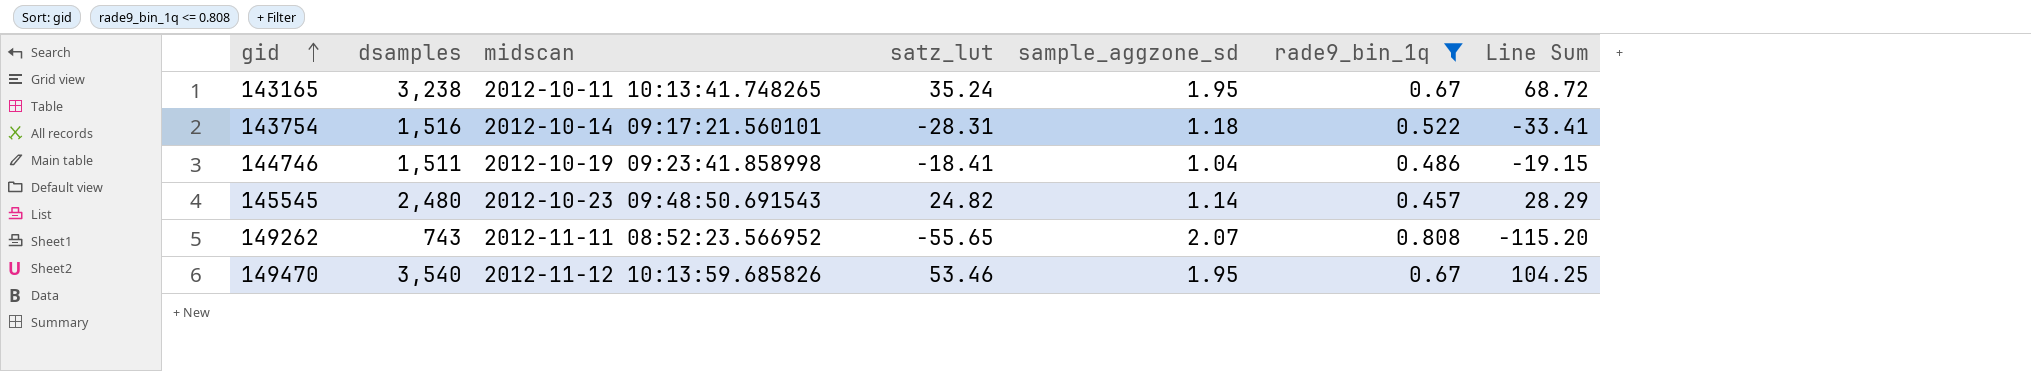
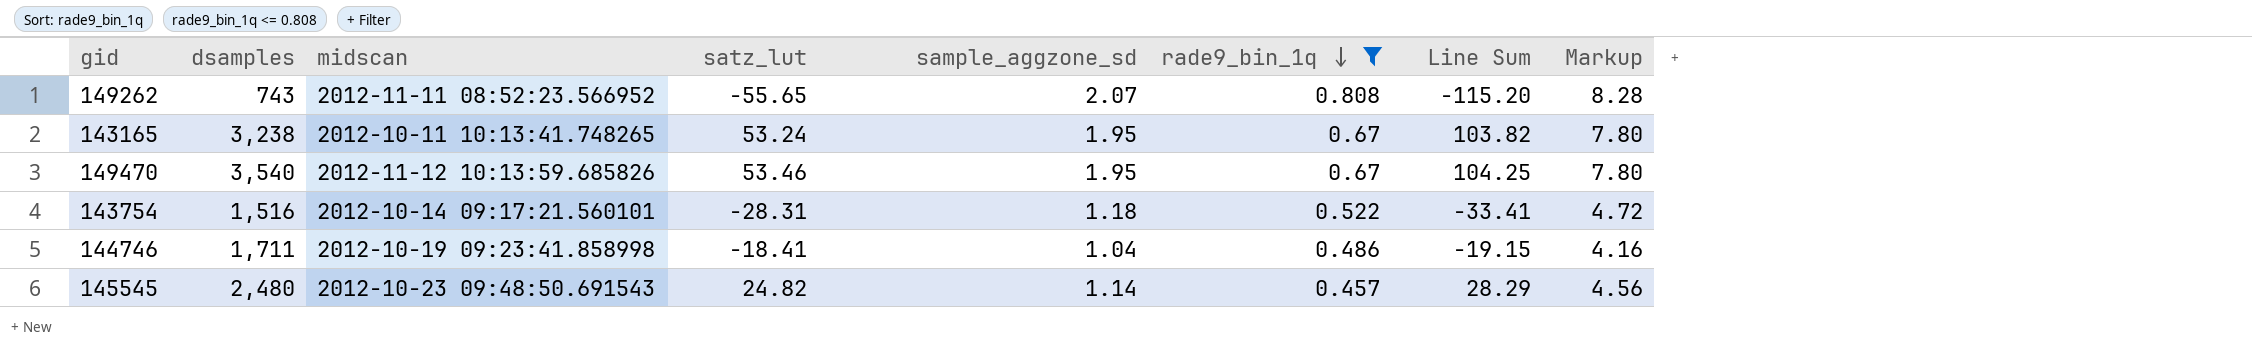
row order: gid ascending -> rade9_bin_1q descending
column Markup | formula: none -> [sample_aggzone_sd] * 4
143165 | satz_lut: 35.24 -> 53.24
143165 | Line Sum: 68.72 -> 103.82
144746 | dsamples: 1,511 -> 1,711

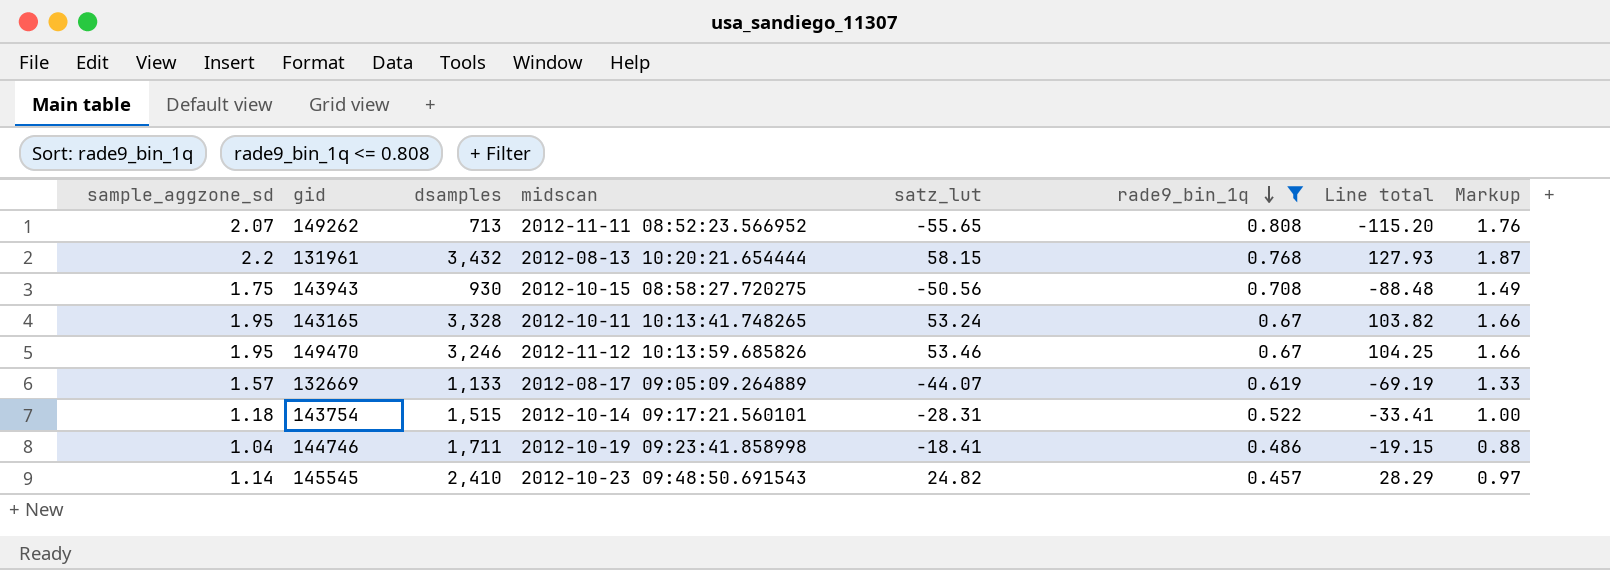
column sample_aggzone_sd | position: 5 -> 1
column name: Line Sum -> Line total
column Markup | formula: [sample_aggzone_sd] * 4 -> [sample_aggzone_sd] * 0.85
149262 | dsamples: 743 -> 713
row 131961: none -> 2.2 | 3,432 | 2012-08-13 10:20:21.654444 | 58.15 | 0.768 | 127.93 | 1.87
row 143943: none -> 1.75 | 930 | 2012-10-15 08:58:27.720275 | -50.56 | 0.708 | -88.48 | 1.49
143165 | dsamples: 3,238 -> 3,328
149470 | dsamples: 3,540 -> 3,246
row 132669: none -> 1.57 | 1,133 | 2012-08-17 09:05:09.264889 | -44.07 | 0.619 | -69.19 | 1.33
143754 | dsamples: 1,516 -> 1,515
145545 | dsamples: 2,480 -> 2,410

